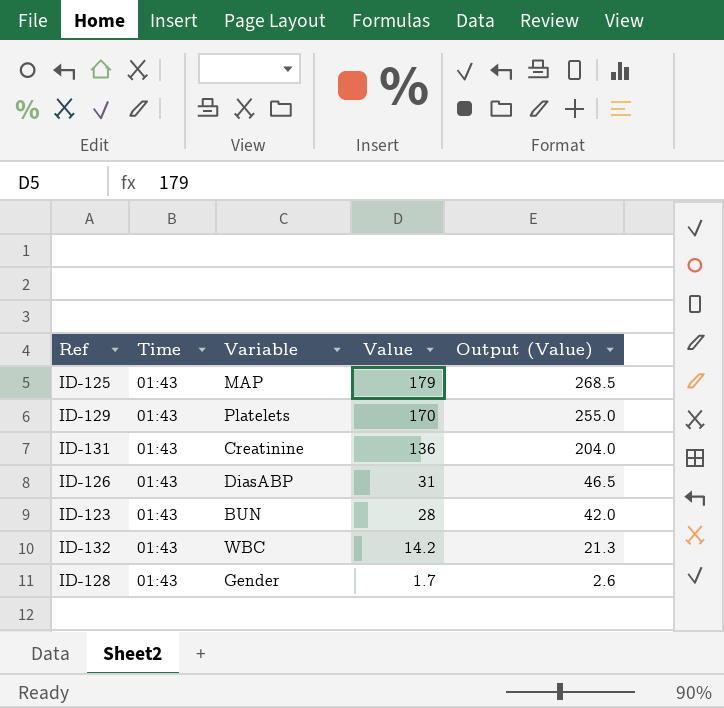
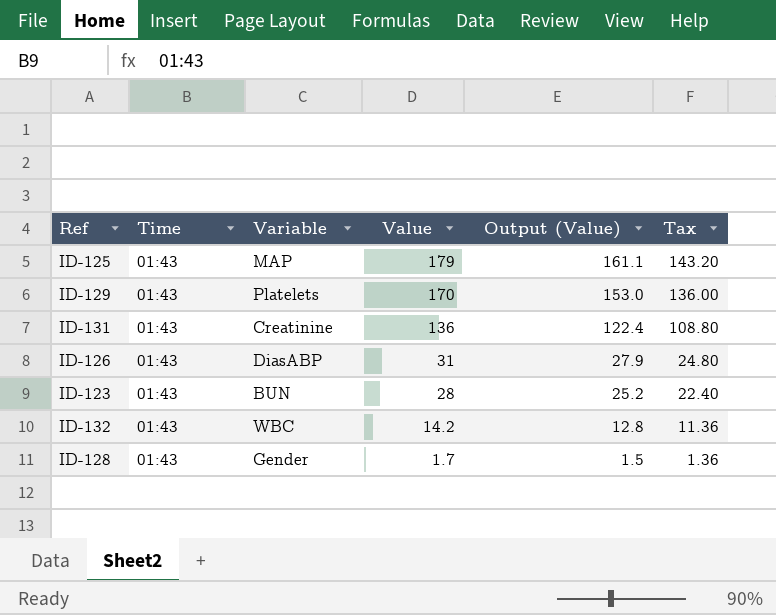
column Output (Value) | formula: [Value] * 1.5 -> [Value] * 0.9
column Tax | formula: none -> [Value] * 0.8

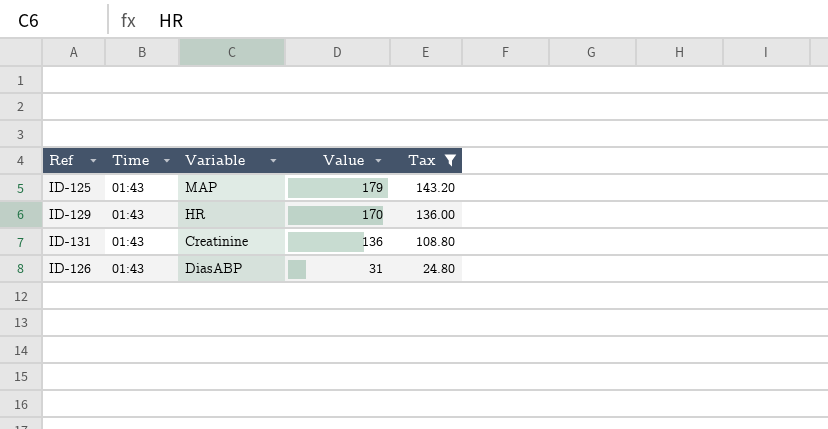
filter: none -> Tax >= 24.80
column Output (Value) | formula: [Value] * 0.9 -> none
ID-129 | Variable: Platelets -> HR

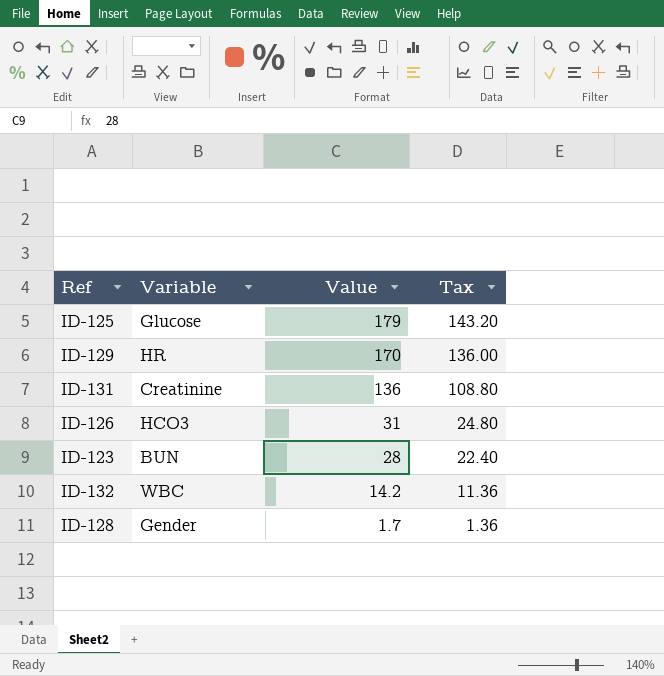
filter: Tax >= 24.80 -> none
column Time | position: 2 -> none
ID-125 | Variable: MAP -> Glucose
ID-126 | Variable: DiasABP -> HCO3

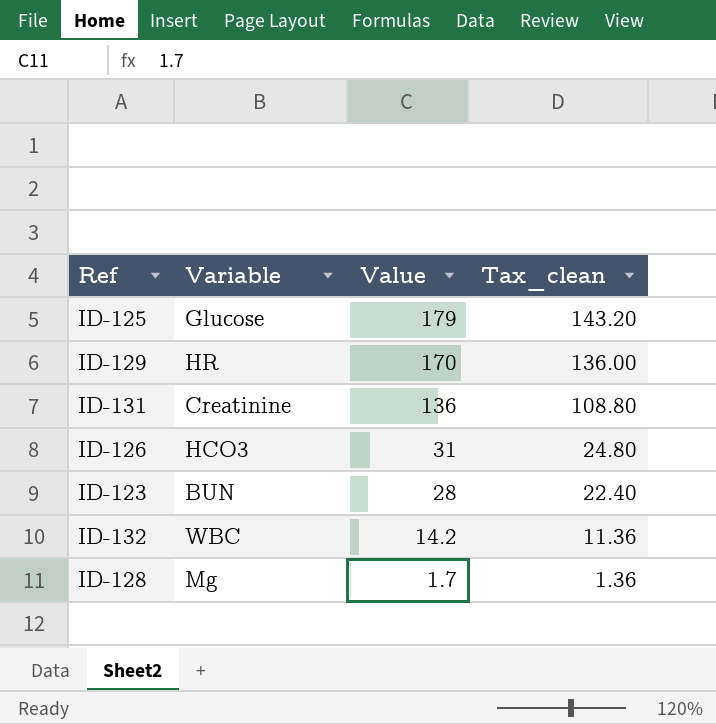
column name: Tax -> Tax_clean
ID-128 | Variable: Gender -> Mg

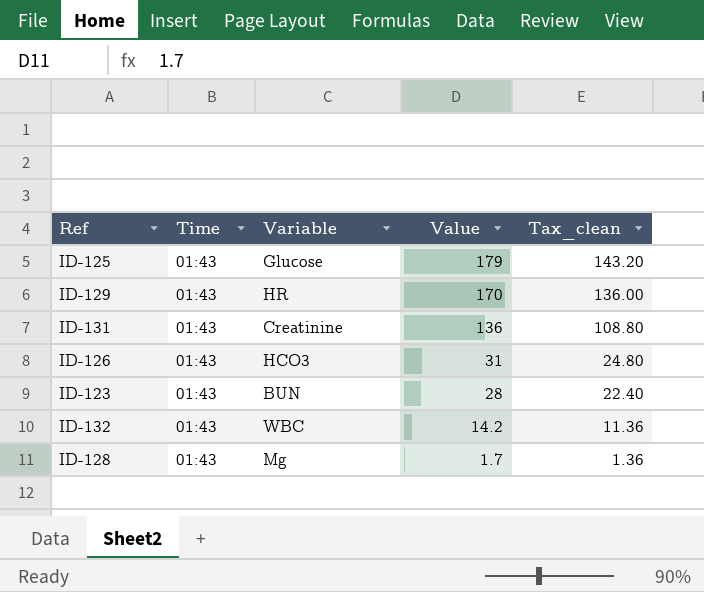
column Time | position: none -> 2

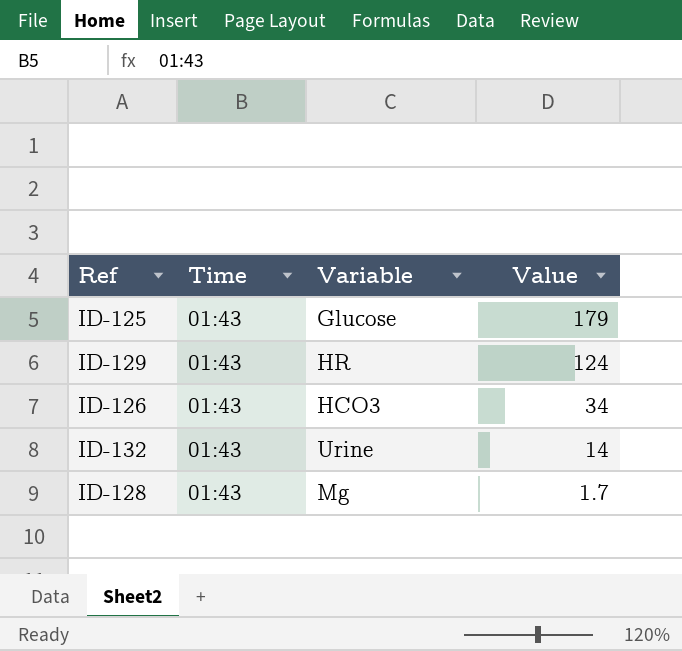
column Tax_clean | formula: [Value] * 0.8 -> none
row ID-131: 01:43 | Creatinine | 136 | 108.80 -> none
row ID-123: 01:43 | BUN | 28 | 22.40 -> none
ID-129 | Value: 170 -> 124
ID-126 | Value: 31 -> 34
ID-132 | Variable: WBC -> Urine
ID-132 | Value: 14.2 -> 14

